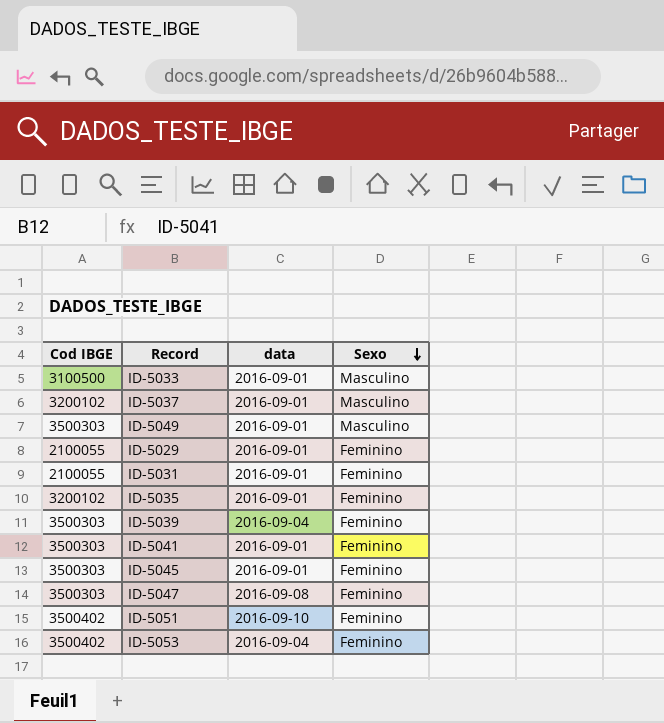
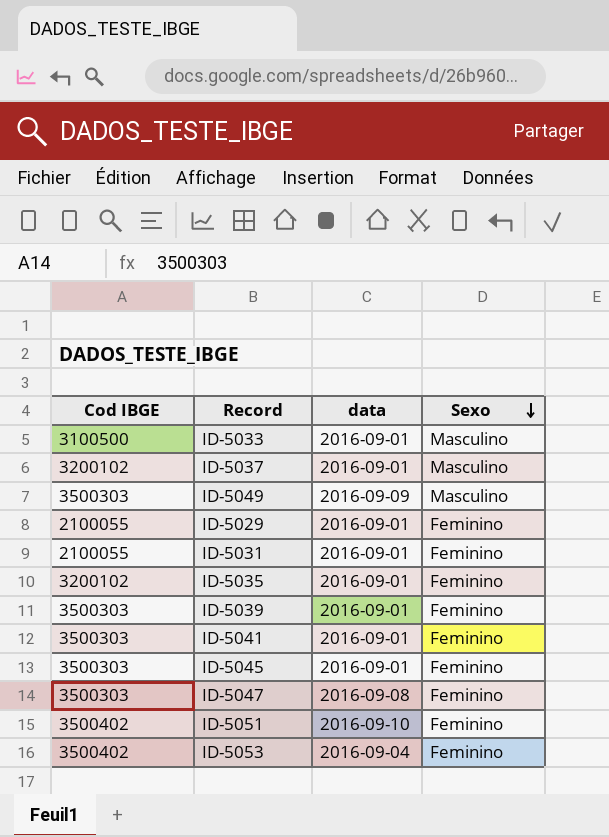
ID-5049 | data: 2016-09-01 -> 2016-09-09
ID-5039 | data: 2016-09-04 -> 2016-09-01

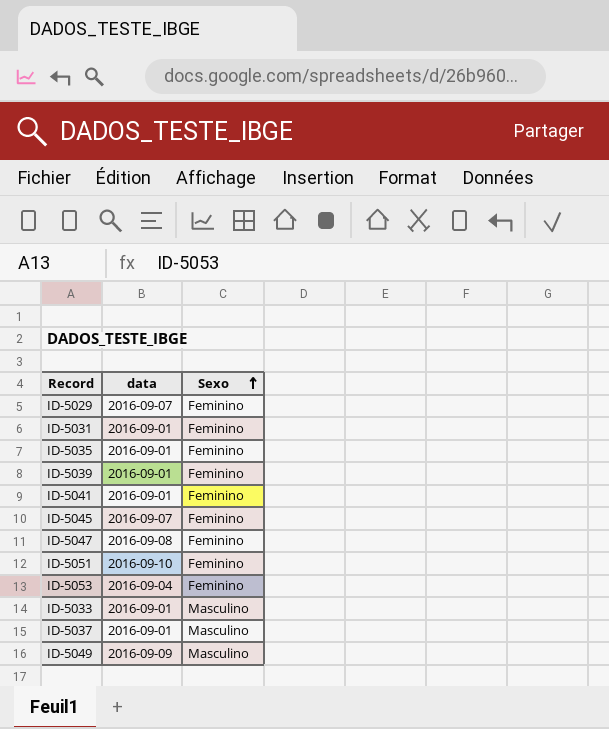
row order: Sexo descending -> Sexo ascending
column Cod IBGE | position: 1 -> none
ID-5029 | data: 2016-09-01 -> 2016-09-07
ID-5045 | data: 2016-09-01 -> 2016-09-07

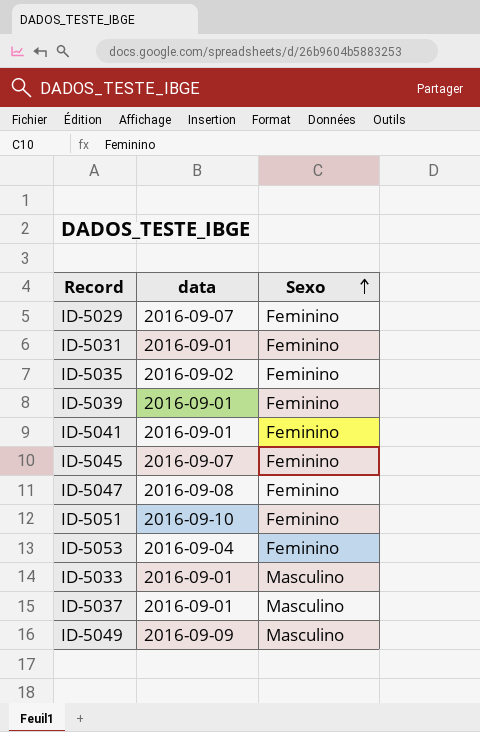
ID-5035 | data: 2016-09-01 -> 2016-09-02

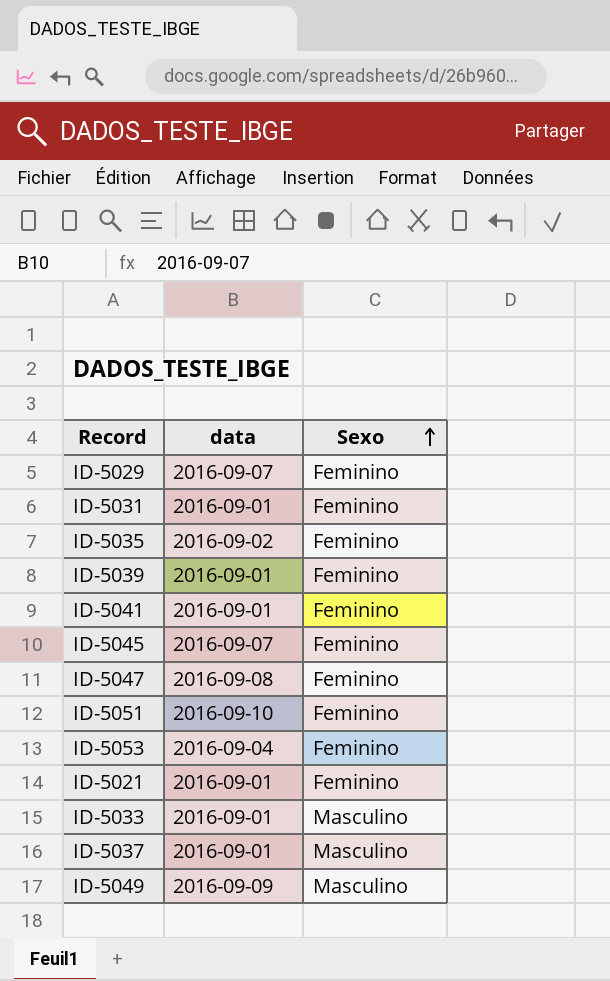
row ID-5021: none -> 2016-09-01 | Feminino

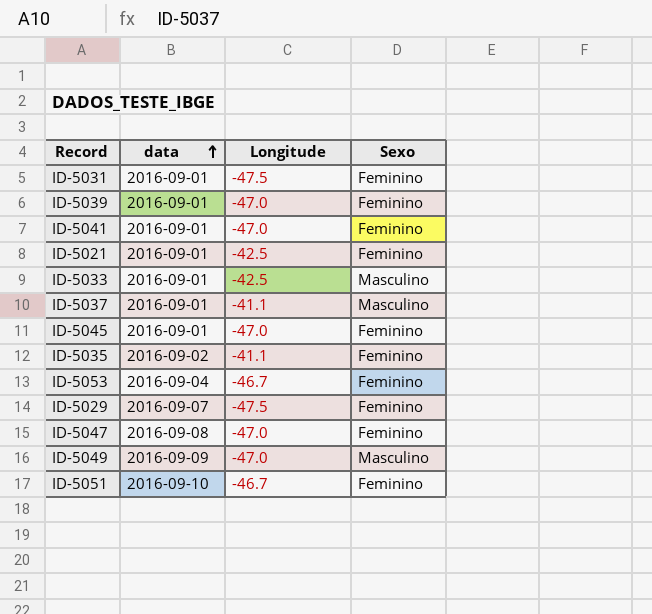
row order: Sexo ascending -> data ascending
column Longitude | position: none -> 3
ID-5045 | data: 2016-09-07 -> 2016-09-01

